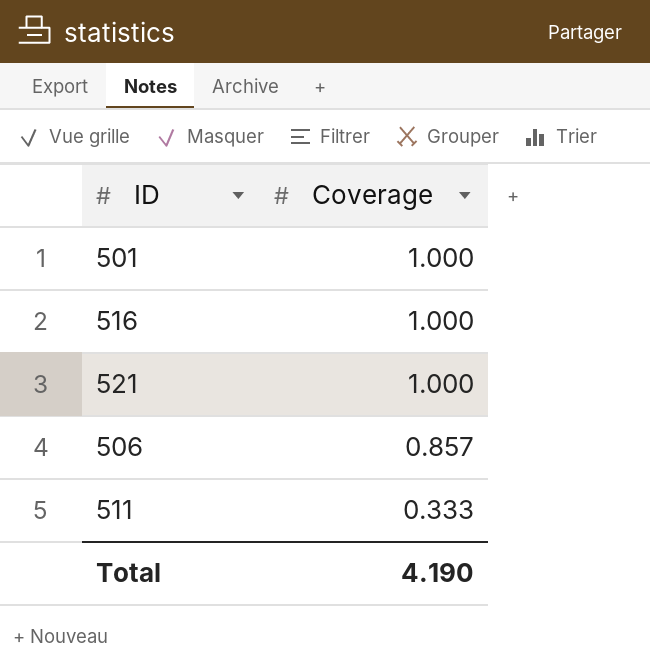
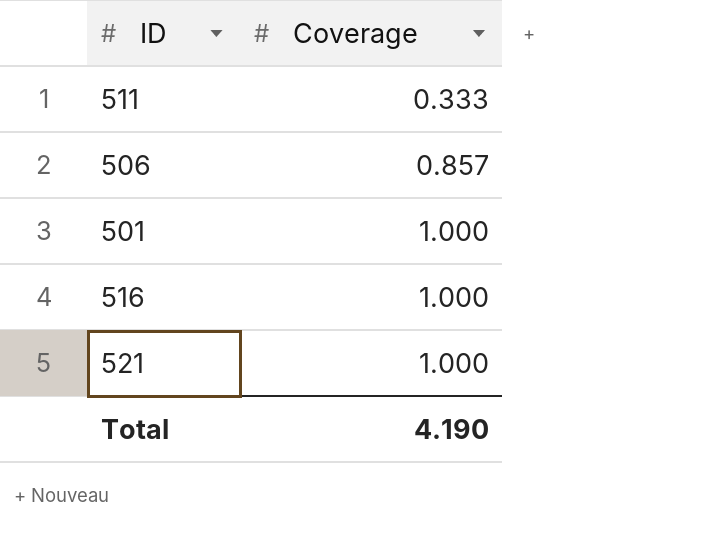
row order: Coverage descending -> Coverage ascending

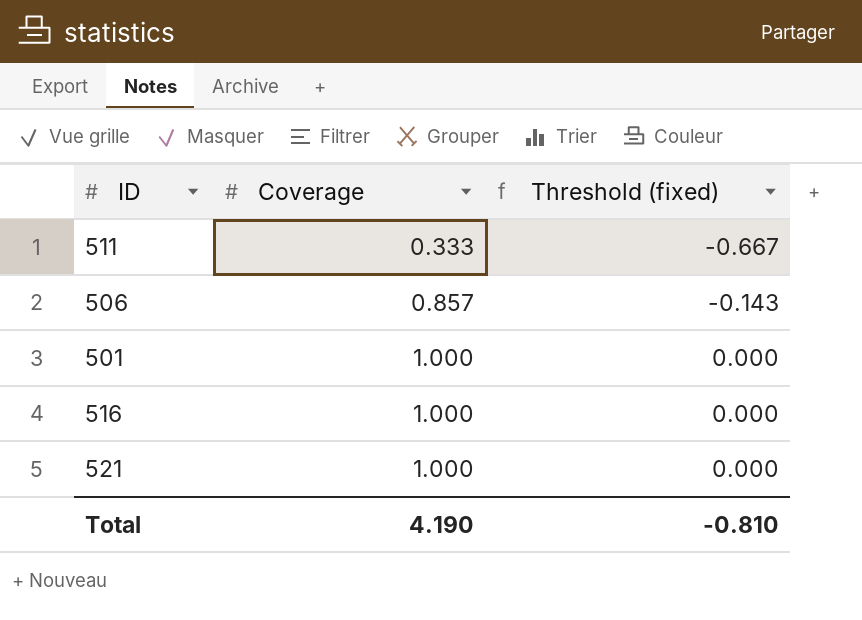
column Threshold (fixed) | formula: none -> [Coverage] - 1

